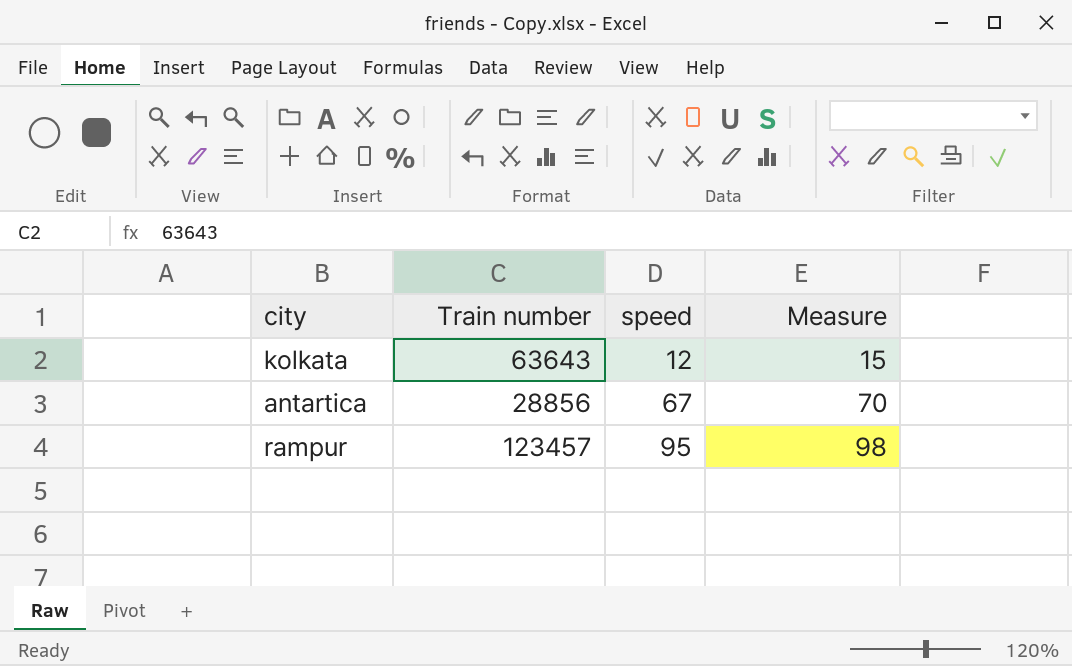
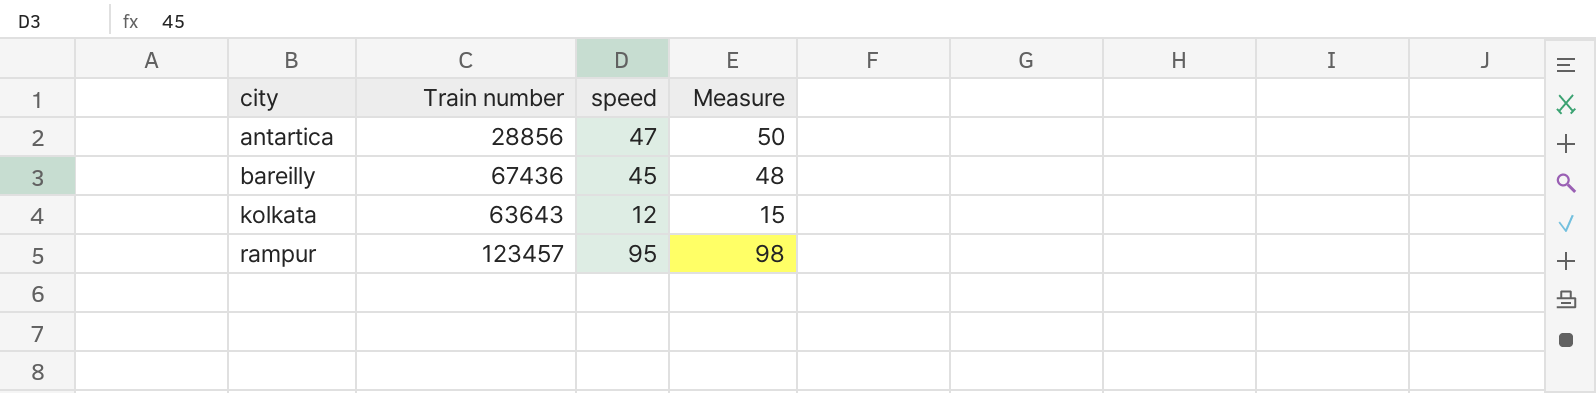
row order: speed ascending -> city ascending
antartica | speed: 67 -> 47
antartica | Measure: 70 -> 50
row bareilly: none -> 67436 | 45 | 48

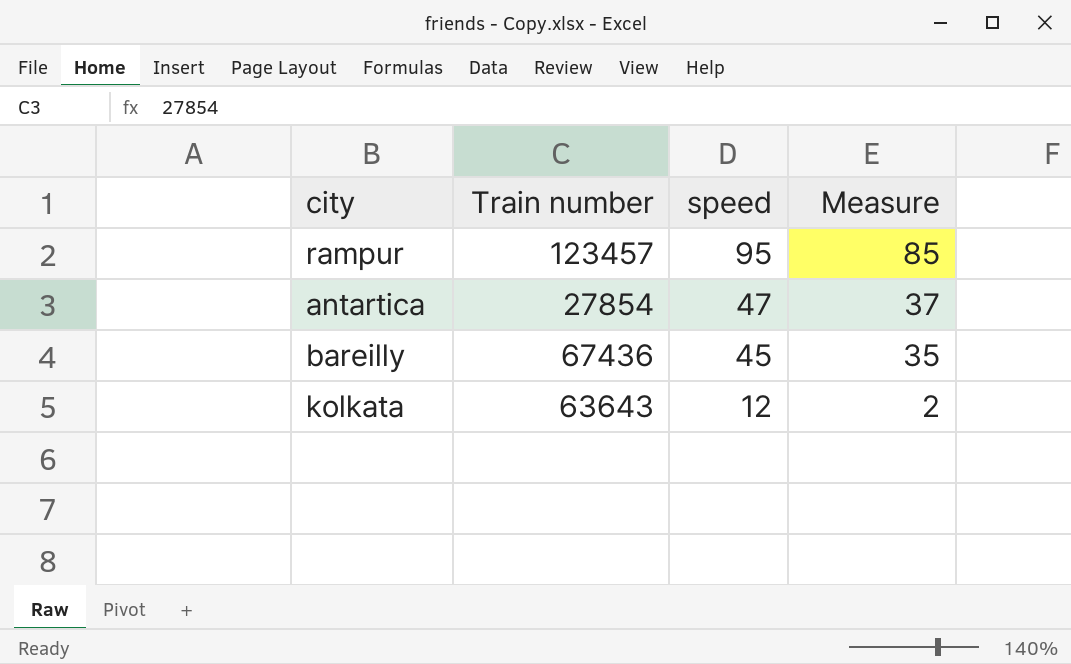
row order: city ascending -> speed descending
column Measure | formula: [speed] + 3 -> [speed] - 10
antartica | Train number: 28856 -> 27854

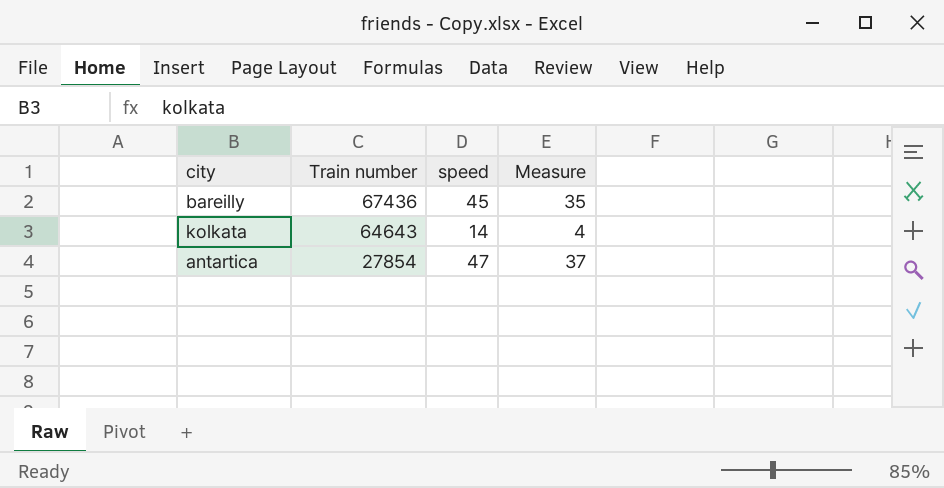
row order: speed descending -> Train number descending
row rampur: 123457 | 95 | 85 -> none
kolkata | Train number: 63643 -> 64643
kolkata | speed: 12 -> 14
kolkata | Measure: 2 -> 4

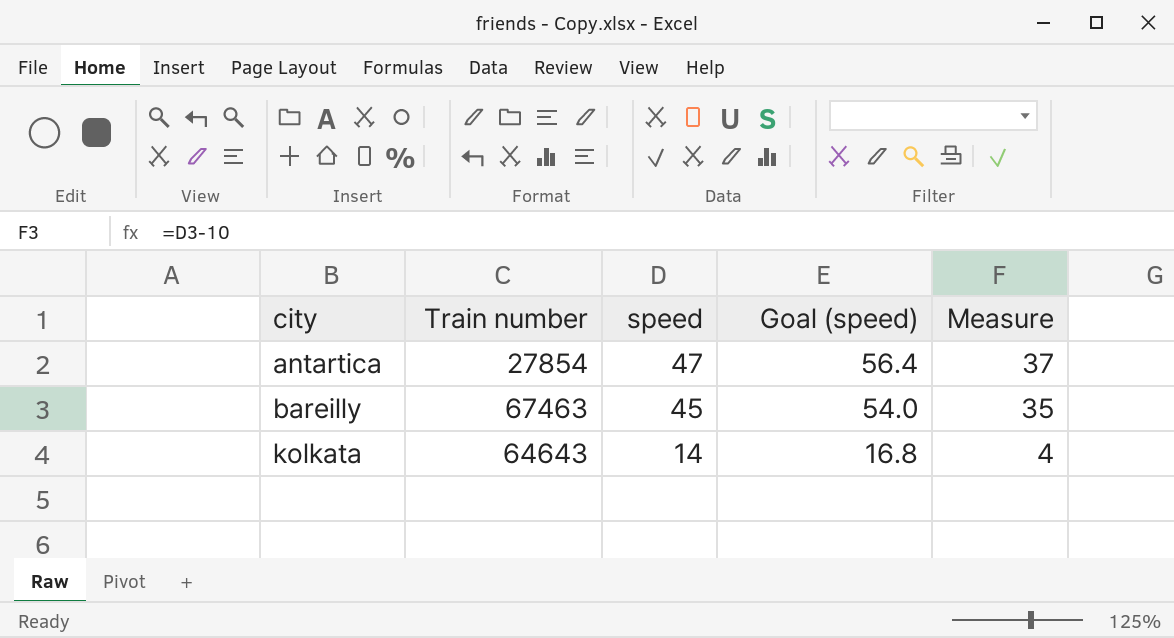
row order: Train number descending -> city ascending
column Goal (speed) | formula: none -> [speed] * 1.2
bareilly | Train number: 67436 -> 67463

